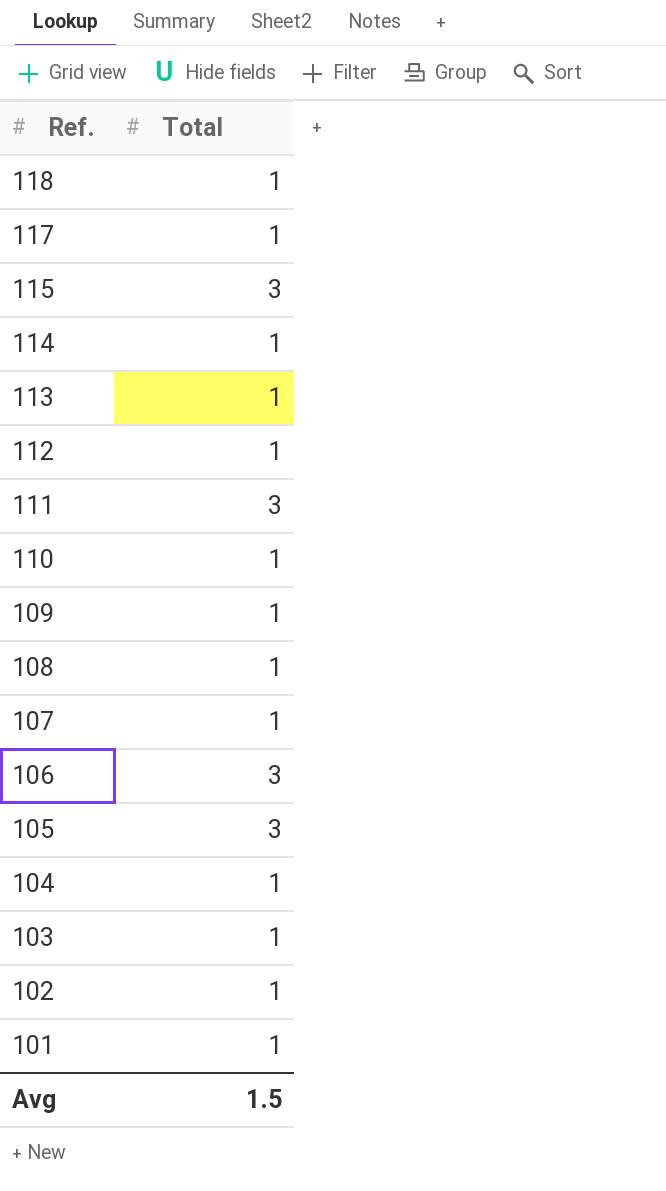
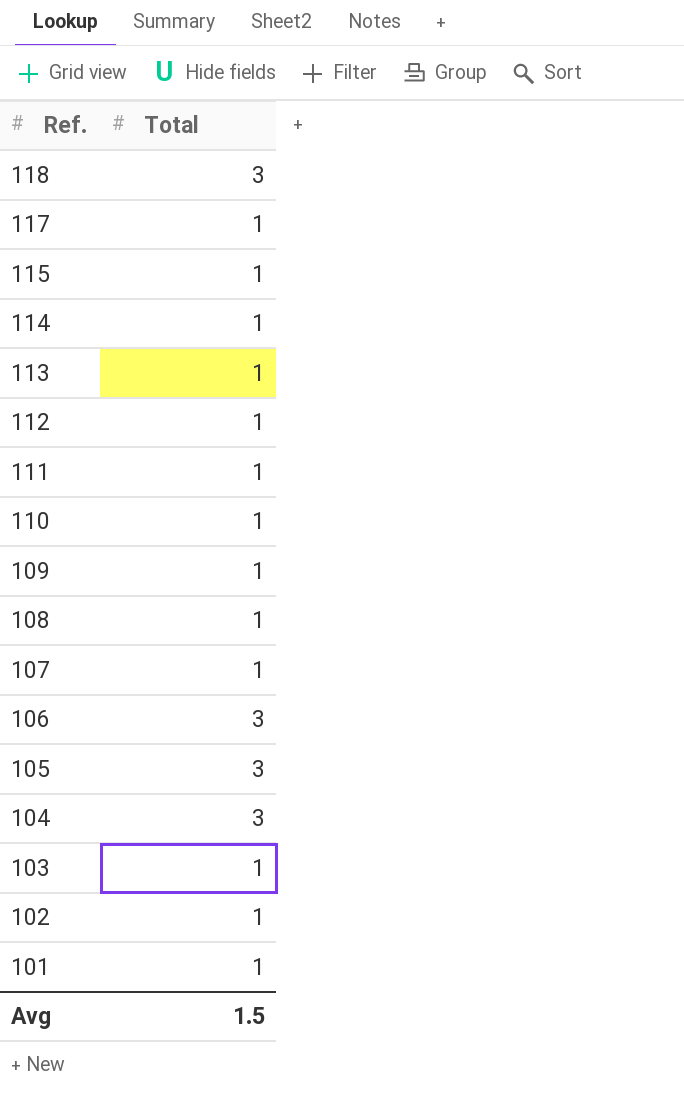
118 | Total: 1 -> 3
115 | Total: 3 -> 1
111 | Total: 3 -> 1
104 | Total: 1 -> 3

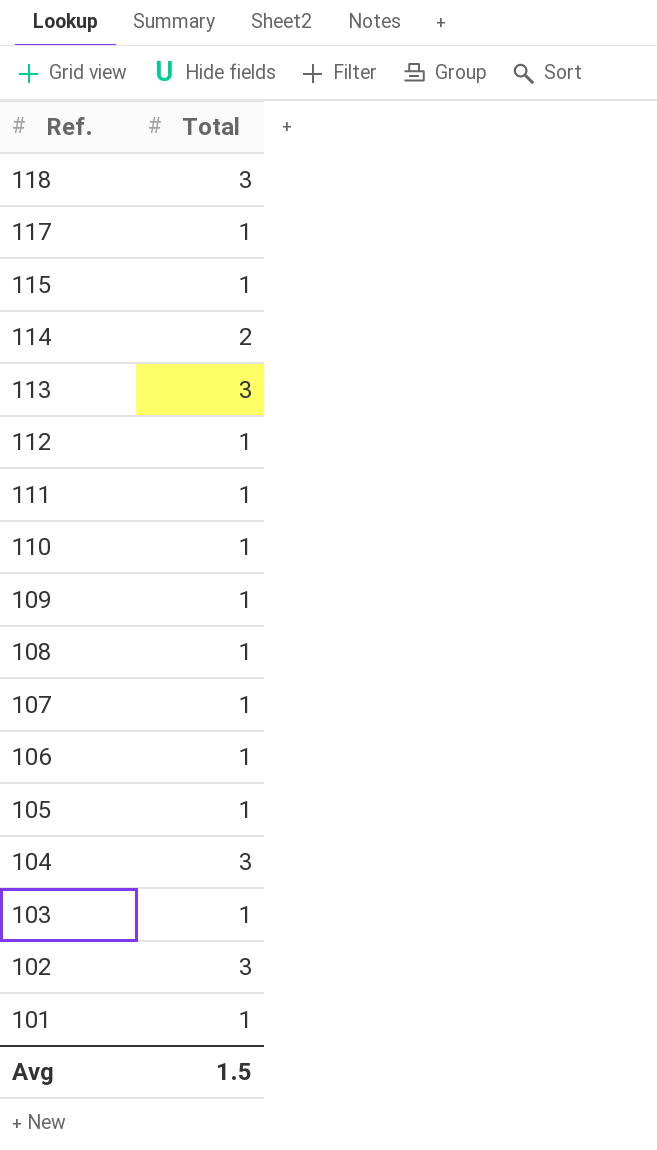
114 | Total: 1 -> 2
113 | Total: 1 -> 3
106 | Total: 3 -> 1
105 | Total: 3 -> 1
102 | Total: 1 -> 3

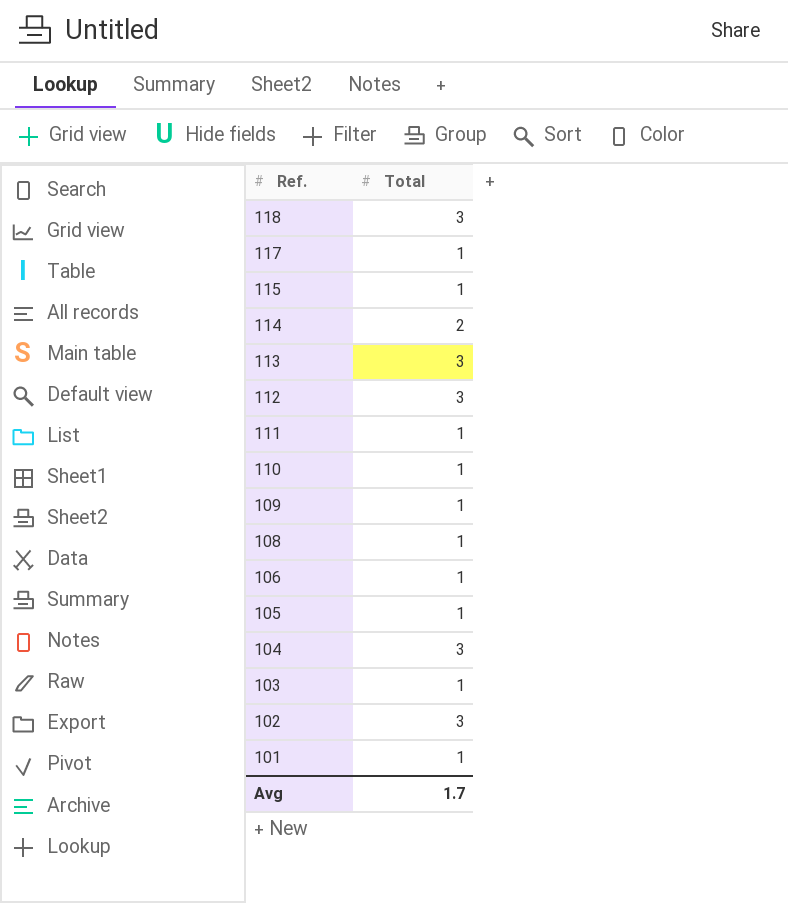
row 107: 1 -> none
112 | Total: 1 -> 3
Avg | Total: 1.5 -> 1.7

